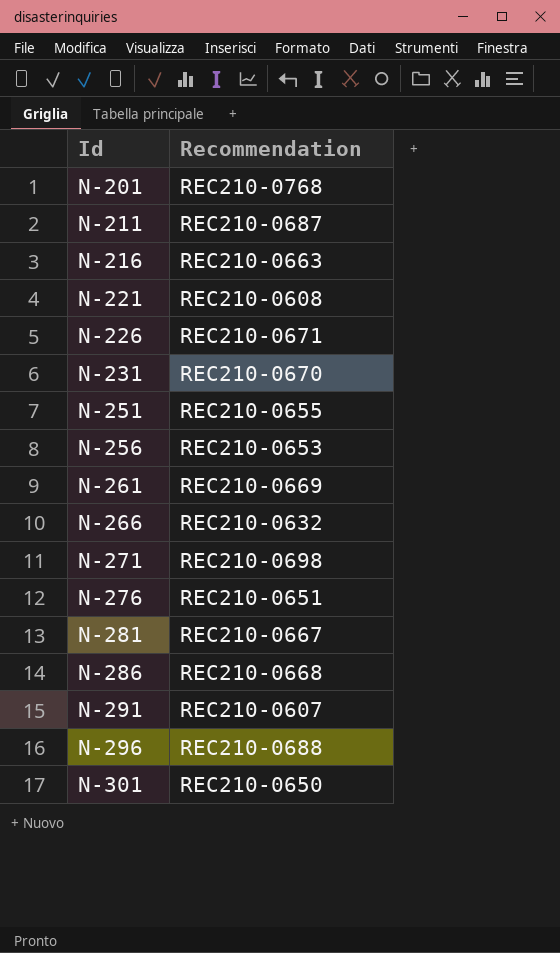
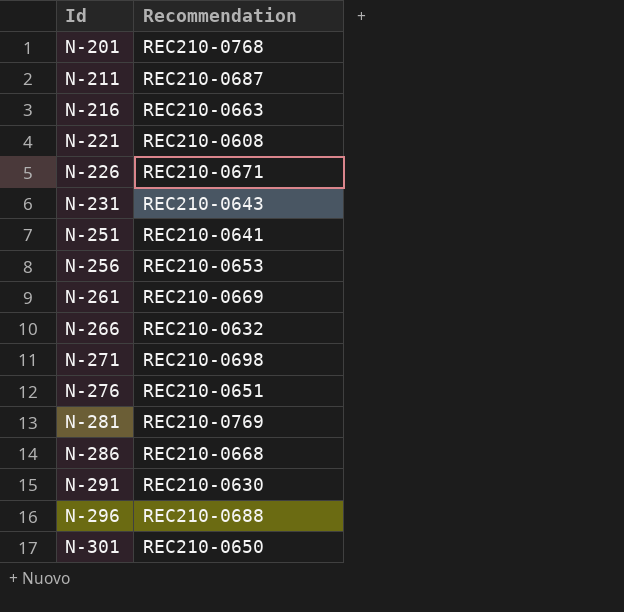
N-231 | Recommendation: REC210-0670 -> REC210-0643
N-251 | Recommendation: REC210-0655 -> REC210-0641
N-281 | Recommendation: REC210-0667 -> REC210-0769
N-291 | Recommendation: REC210-0607 -> REC210-0630

